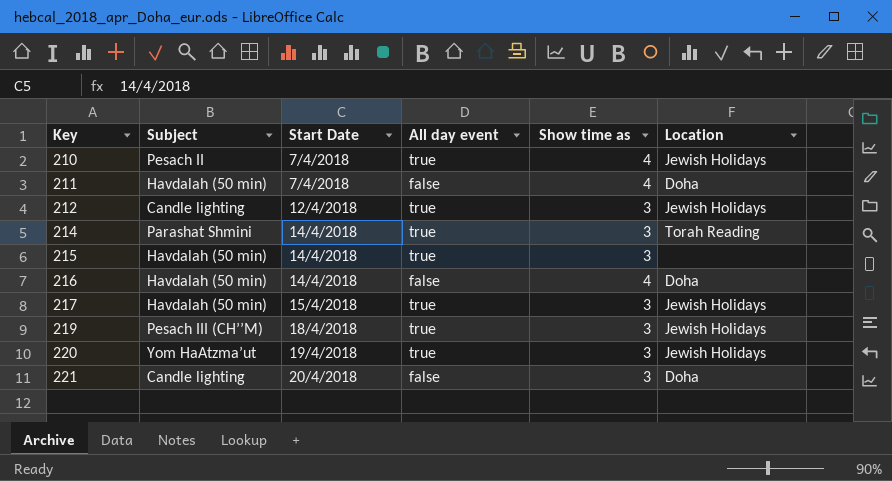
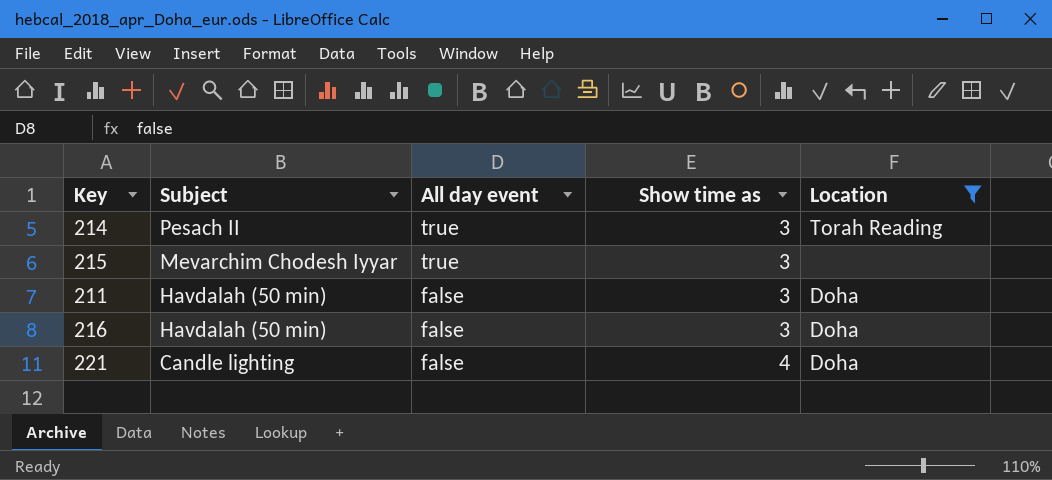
filter: none -> Location != Jewish Holidays
row order: Key ascending -> Subject descending
column Start Date | position: 3 -> none
214 | Subject: Parashat Shmini -> Pesach II
215 | Subject: Havdalah (50 min) -> Mevarchim Chodesh Iyyar
211 | Show time as: 4 -> 3
216 | Show time as: 4 -> 3
221 | Show time as: 3 -> 4

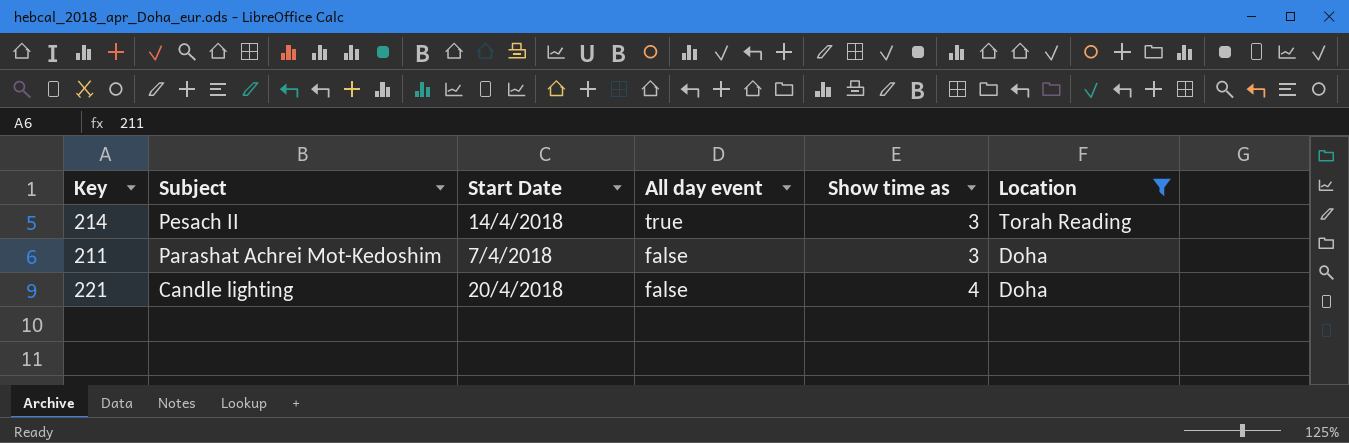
column Start Date | position: none -> 3
row 215: Mevarchim Chodesh Iyyar | true | 3 | none -> none
row 216: Havdalah (50 min) | false | 3 | Doha -> none
211 | Subject: Havdalah (50 min) -> Parashat Achrei Mot-Kedoshim

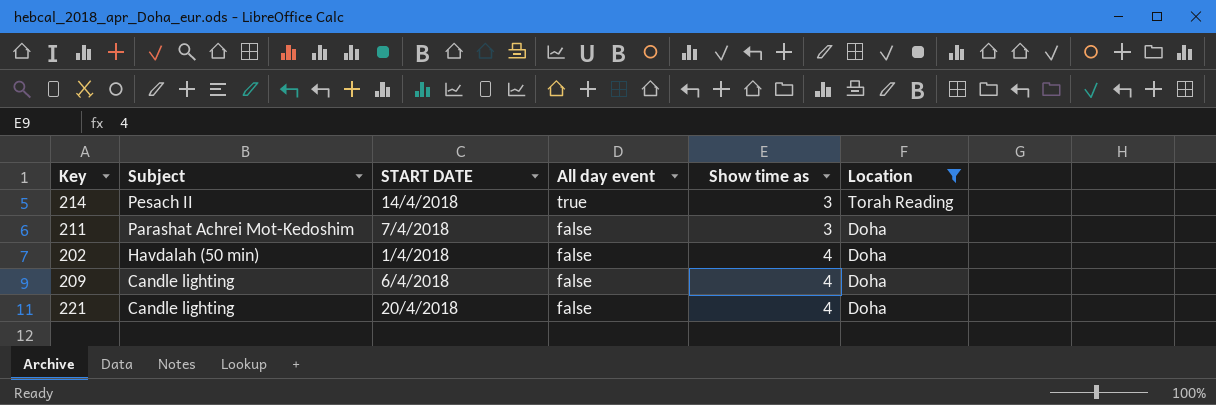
column name: Start Date -> START DATE
row 202: none -> Havdalah (50 min) | 1/4/2018 | false | 4 | Doha
row 209: none -> Candle lighting | 6/4/2018 | false | 4 | Doha

